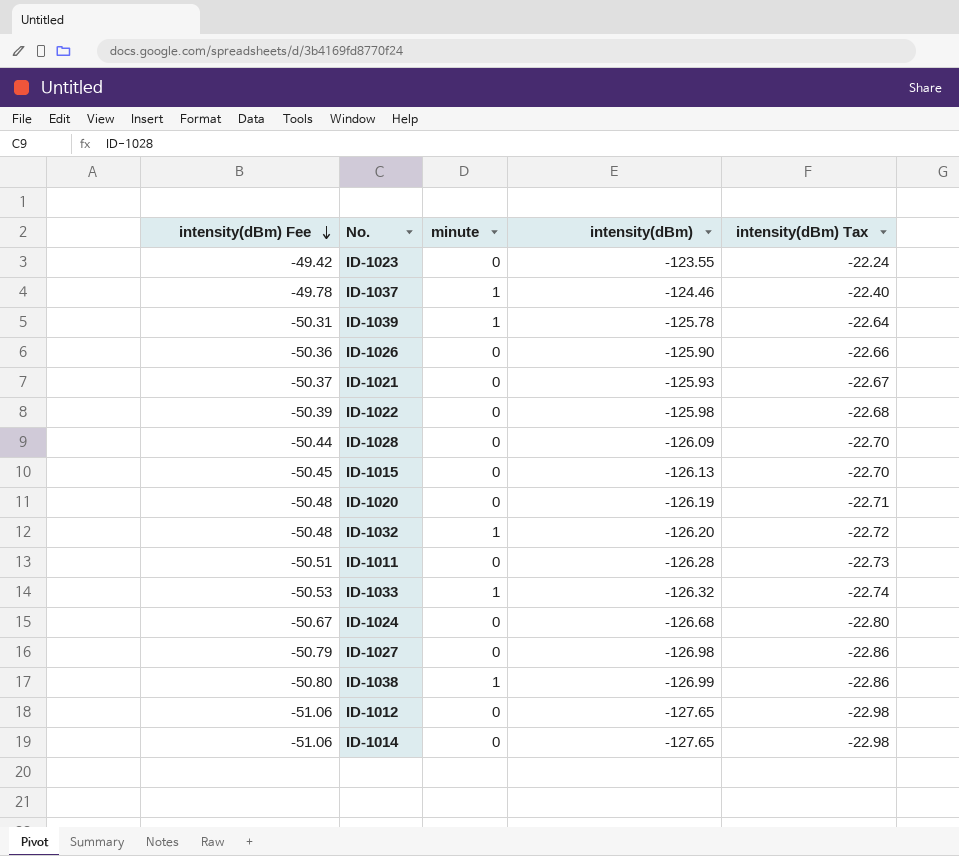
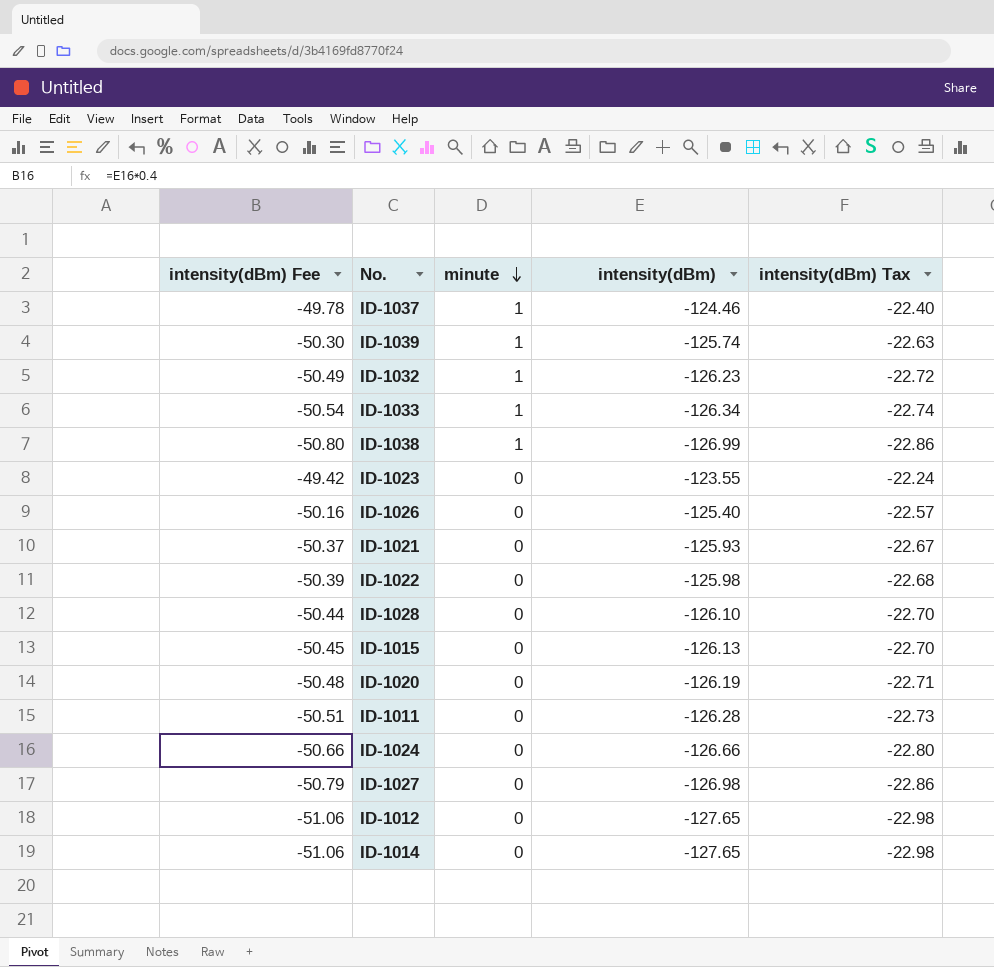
row order: intensity(dBm) Fee descending -> minute descending
ID-1039 | intensity(dBm) Fee: -50.31 -> -50.30
ID-1039 | intensity(dBm): -125.78 -> -125.74
ID-1039 | intensity(dBm) Tax: -22.64 -> -22.63
ID-1032 | intensity(dBm) Fee: -50.48 -> -50.49
ID-1032 | intensity(dBm): -126.20 -> -126.23
ID-1033 | intensity(dBm) Fee: -50.53 -> -50.54
ID-1033 | intensity(dBm): -126.32 -> -126.34
ID-1026 | intensity(dBm) Fee: -50.36 -> -50.16
ID-1026 | intensity(dBm): -125.90 -> -125.40
ID-1026 | intensity(dBm) Tax: -22.66 -> -22.57
ID-1028 | intensity(dBm): -126.09 -> -126.10
ID-1024 | intensity(dBm) Fee: -50.67 -> -50.66
ID-1024 | intensity(dBm): -126.68 -> -126.66

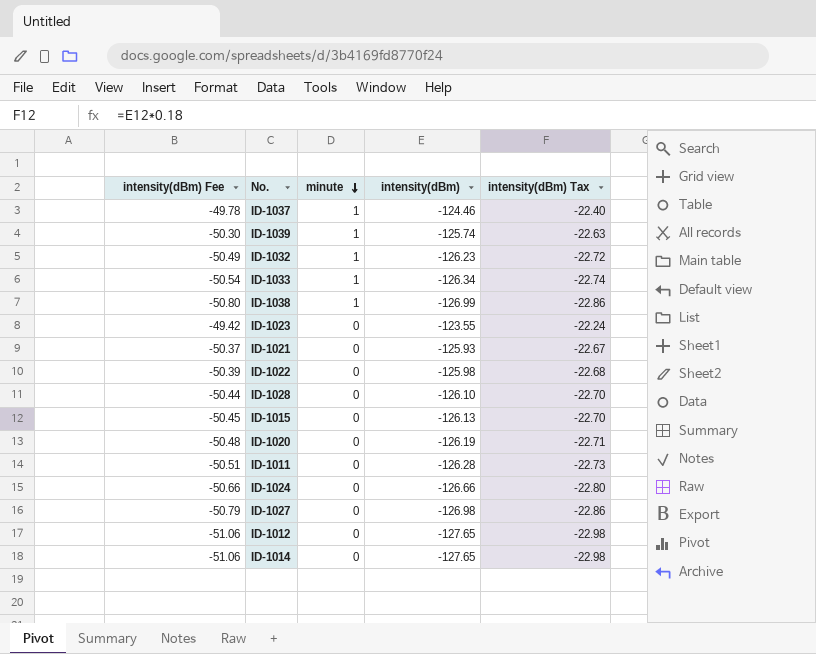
row ID-1026: -50.16 | 0 | -125.40 | -22.57 -> none

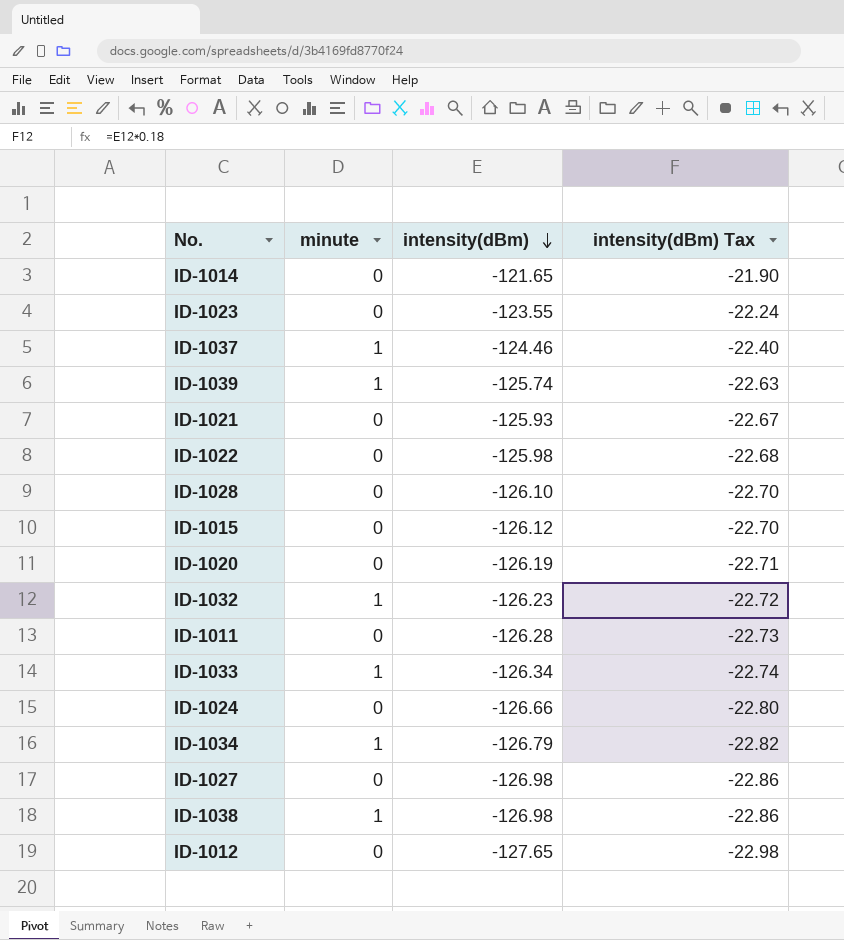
row order: minute descending -> intensity(dBm) descending
column intensity(dBm) Fee | formula: [intensity(dBm)] * 0.4 -> none
ID-1014 | intensity(dBm): -127.65 -> -121.65
ID-1014 | intensity(dBm) Tax: -22.98 -> -21.90
ID-1015 | intensity(dBm): -126.13 -> -126.12
row ID-1034: none -> 1 | -126.79 | -22.82
ID-1038 | intensity(dBm): -126.99 -> -126.98

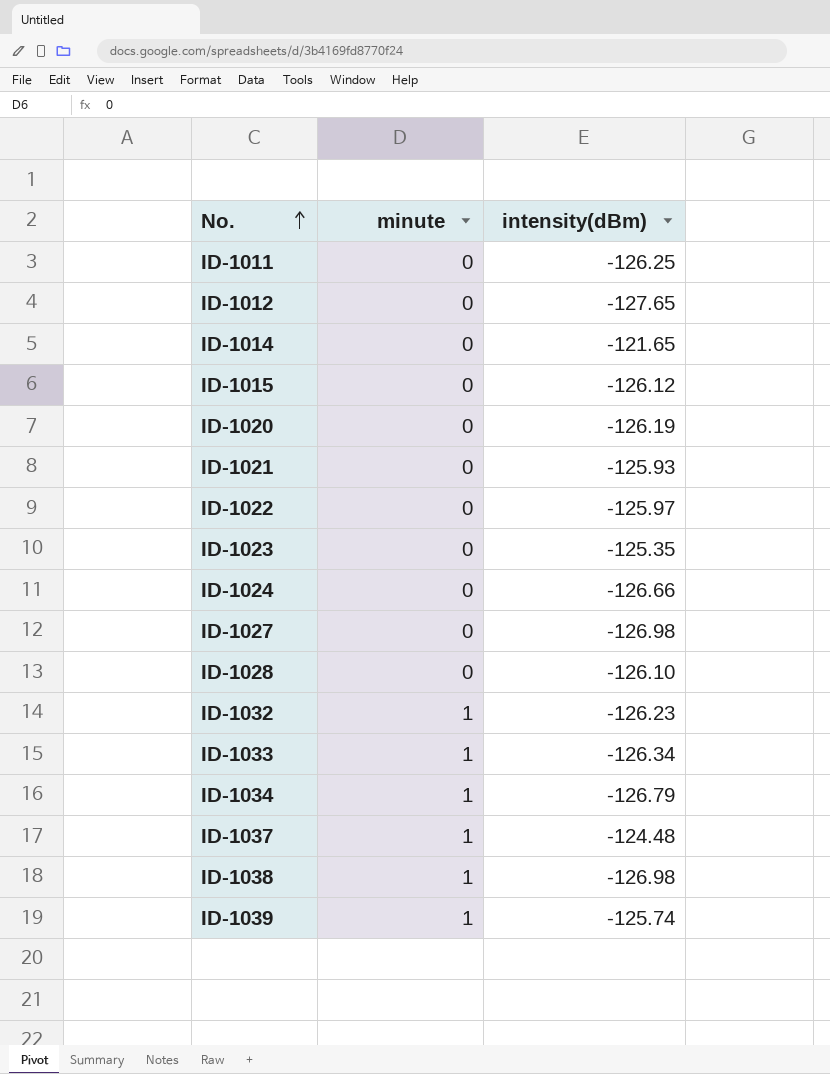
row order: intensity(dBm) descending -> No. ascending
column intensity(dBm) Tax | formula: [intensity(dBm)] * 0.18 -> none
ID-1011 | intensity(dBm): -126.28 -> -126.25
ID-1022 | intensity(dBm): -125.98 -> -125.97
ID-1023 | intensity(dBm): -123.55 -> -125.35
ID-1037 | intensity(dBm): -124.46 -> -124.48

